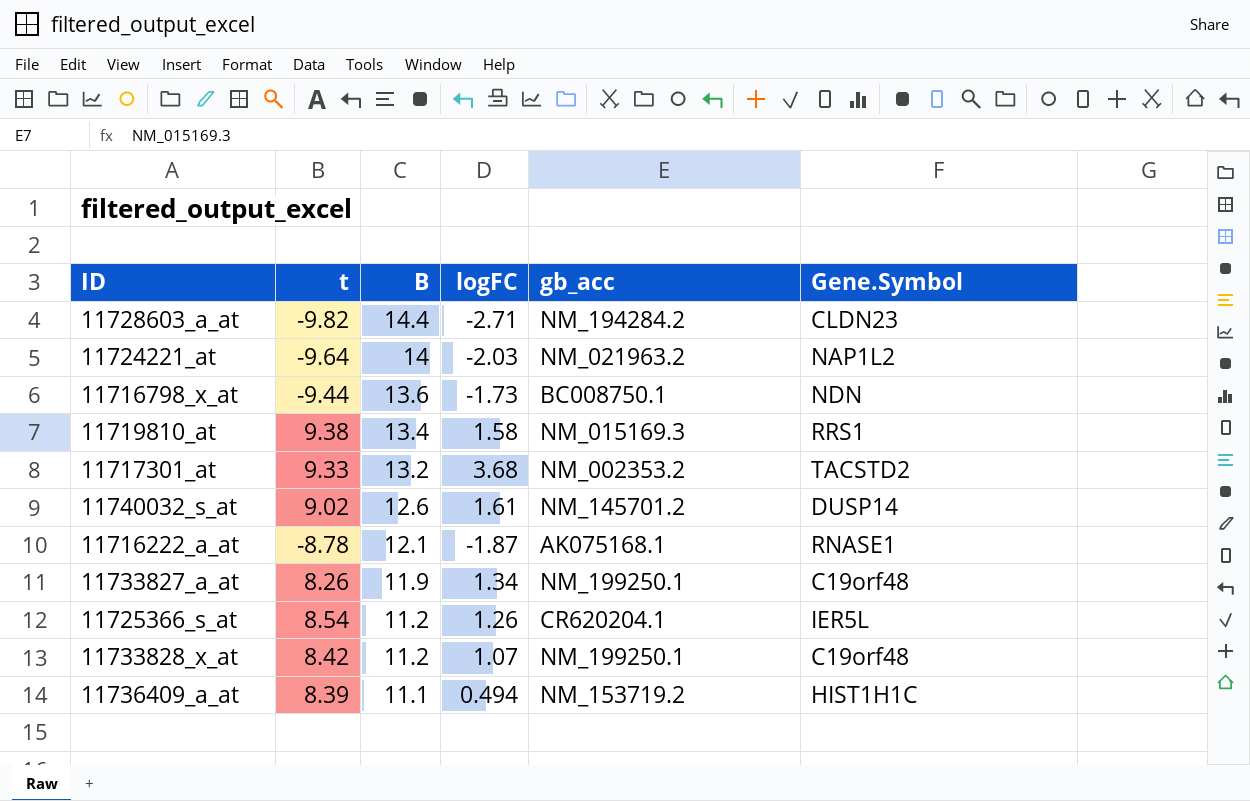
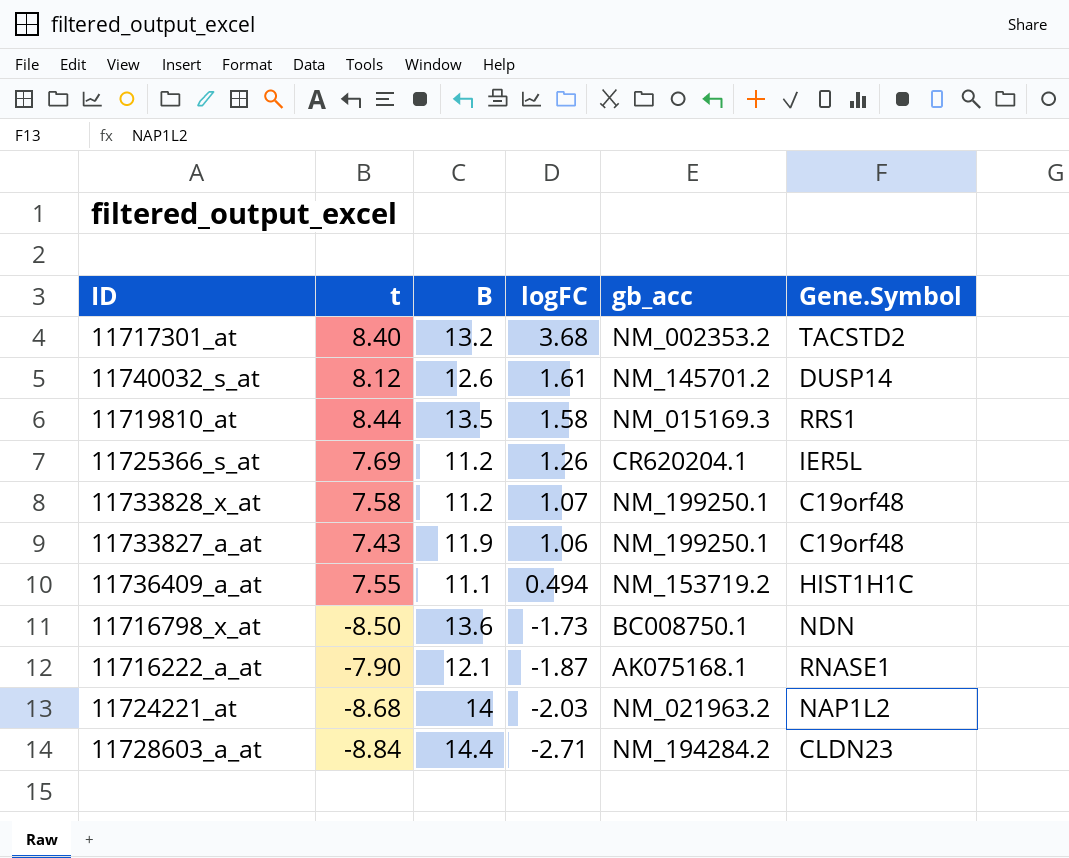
row order: B descending -> logFC descending
11717301_at | t: 9.33 -> 8.40
11740032_s_at | t: 9.02 -> 8.12
11719810_at | t: 9.38 -> 8.44
11719810_at | B: 13.4 -> 13.5
11725366_s_at | t: 8.54 -> 7.69
11733828_x_at | t: 8.42 -> 7.58
11733827_a_at | t: 8.26 -> 7.43
11733827_a_at | logFC: 1.34 -> 1.06
11736409_a_at | t: 8.39 -> 7.55
11716798_x_at | t: -9.44 -> -8.50
11716222_a_at | t: -8.78 -> -7.90
11724221_at | t: -9.64 -> -8.68
11728603_a_at | t: -9.82 -> -8.84

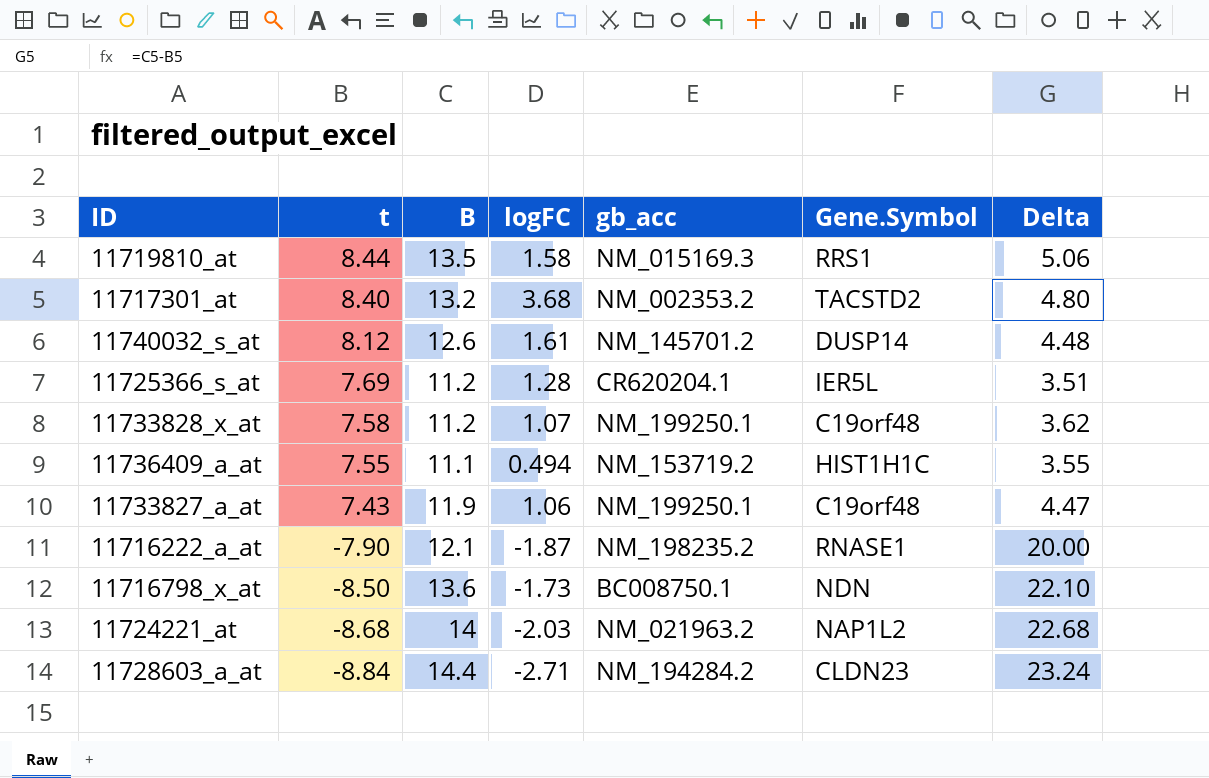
row order: logFC descending -> t descending
column Delta | formula: none -> [B] - [t]
11725366_s_at | logFC: 1.26 -> 1.28
11716222_a_at | gb_acc: AK075168.1 -> NM_198235.2

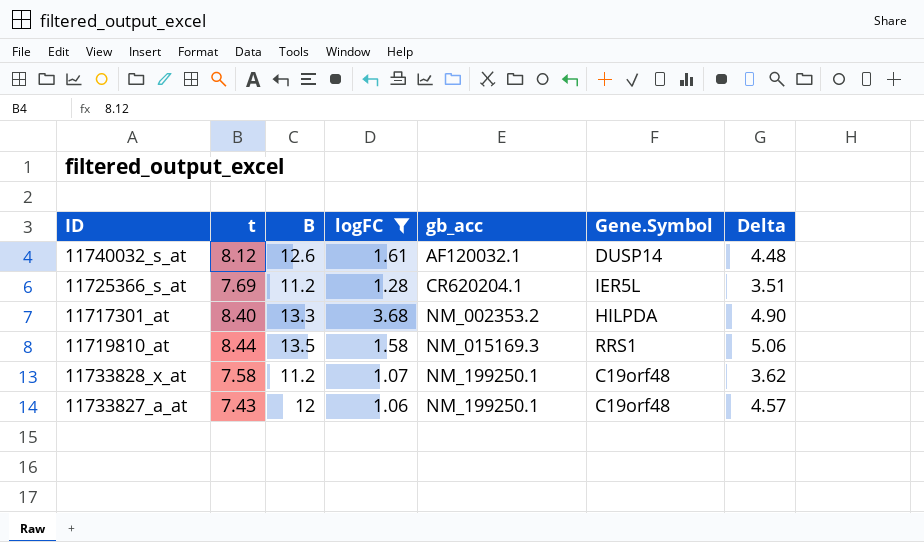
filter: none -> logFC >= 1.06
row order: t descending -> gb_acc ascending
11740032_s_at | gb_acc: NM_145701.2 -> AF120032.1
11717301_at | B: 13.2 -> 13.3
11717301_at | Gene.Symbol: TACSTD2 -> HILPDA
11717301_at | Delta: 4.80 -> 4.90
11733827_a_at | B: 11.9 -> 12
11733827_a_at | Delta: 4.47 -> 4.57

